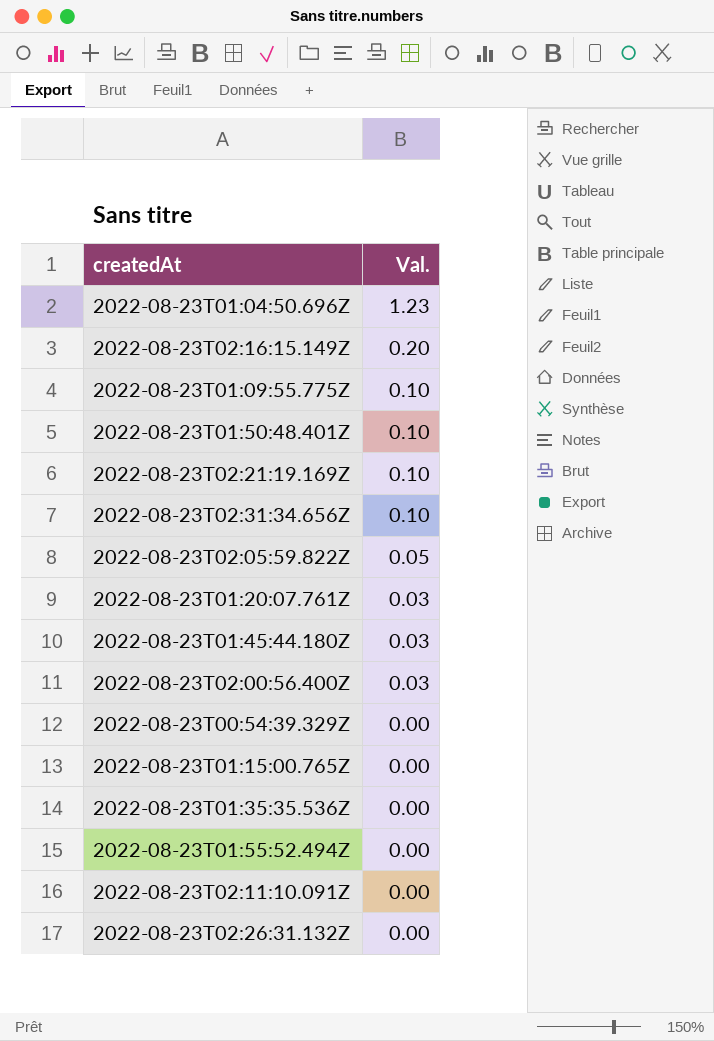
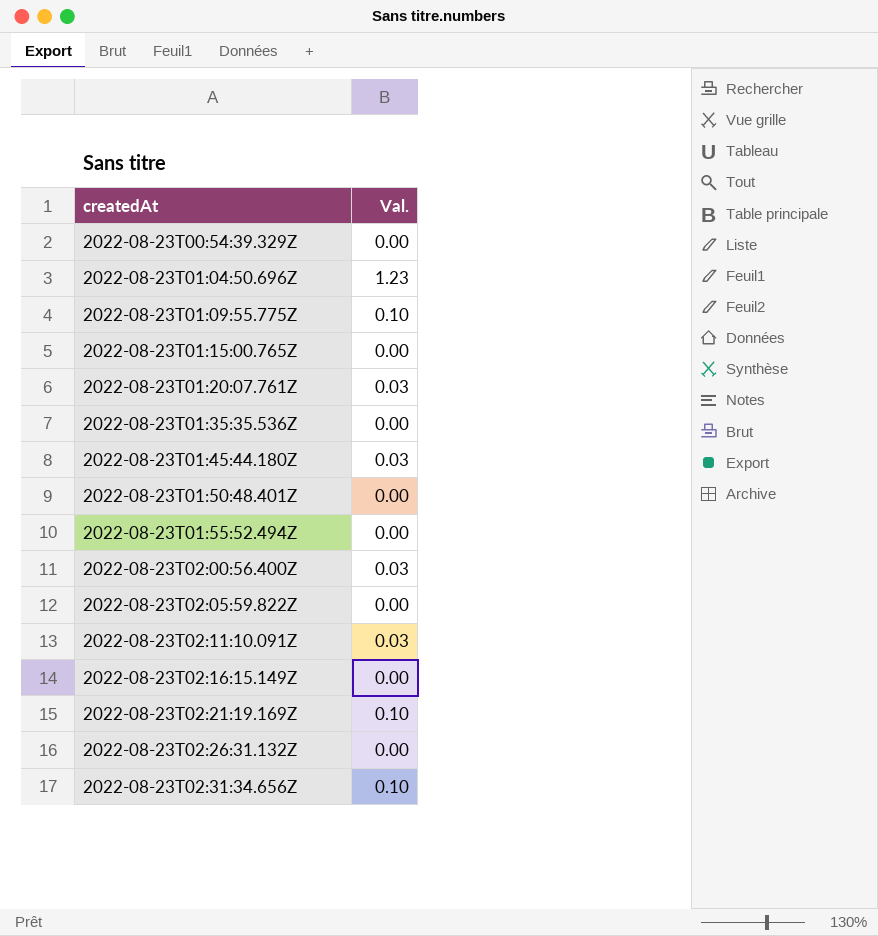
row order: Val. descending -> createdAt ascending
2022-08-23T01:50:48.401Z | Val.: 0.10 -> 0.00
2022-08-23T02:05:59.822Z | Val.: 0.05 -> 0.00
2022-08-23T02:11:10.091Z | Val.: 0.00 -> 0.03
2022-08-23T02:16:15.149Z | Val.: 0.20 -> 0.00

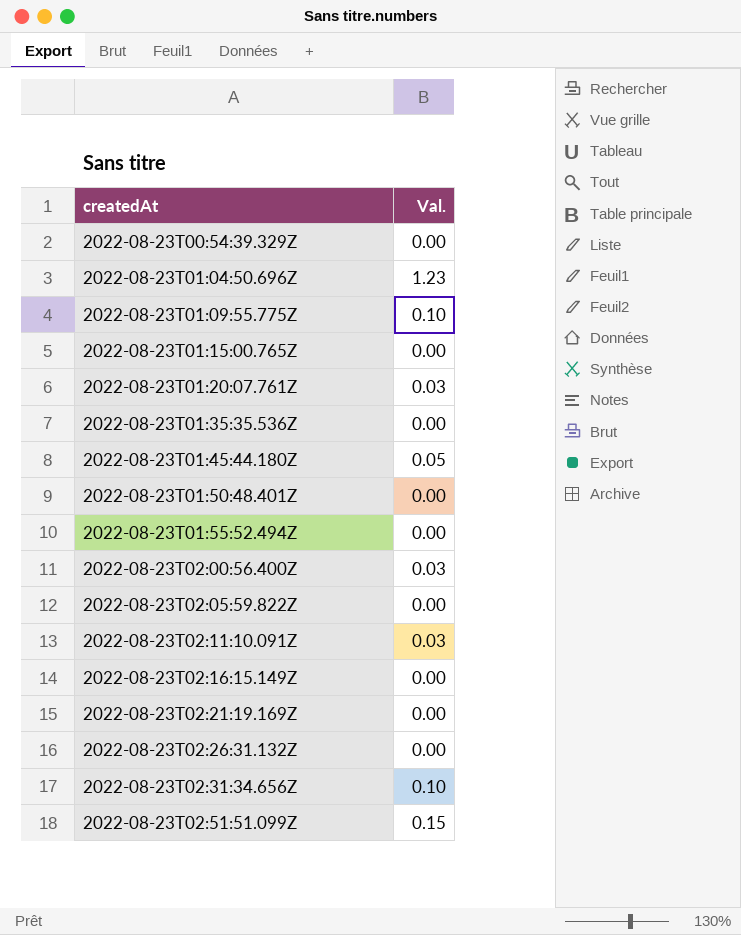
2022-08-23T01:45:44.180Z | Val.: 0.03 -> 0.05
2022-08-23T02:21:19.169Z | Val.: 0.10 -> 0.00
row 2022-08-23T02:51:51.099Z: none -> 0.15

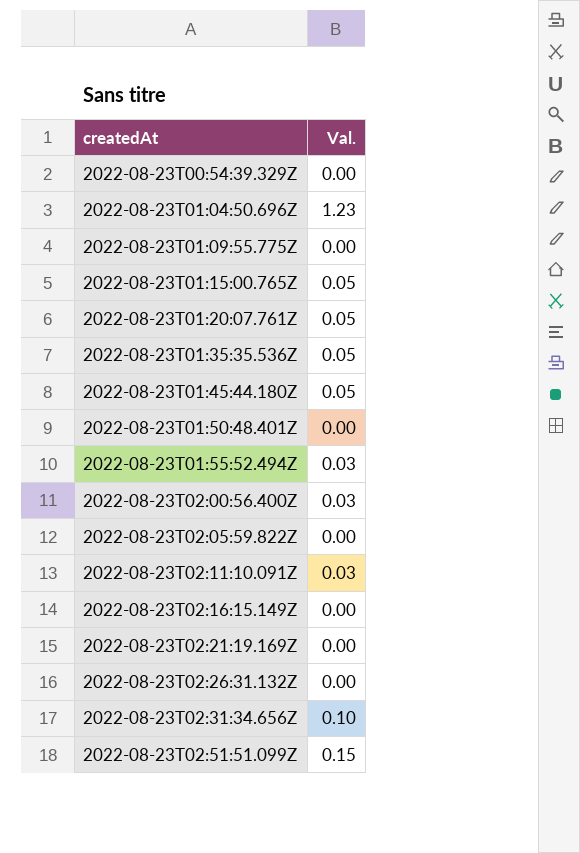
2022-08-23T01:09:55.775Z | Val.: 0.10 -> 0.00
2022-08-23T01:15:00.765Z | Val.: 0.00 -> 0.05
2022-08-23T01:20:07.761Z | Val.: 0.03 -> 0.05
2022-08-23T01:35:35.536Z | Val.: 0.00 -> 0.05
2022-08-23T01:55:52.494Z | Val.: 0.00 -> 0.03

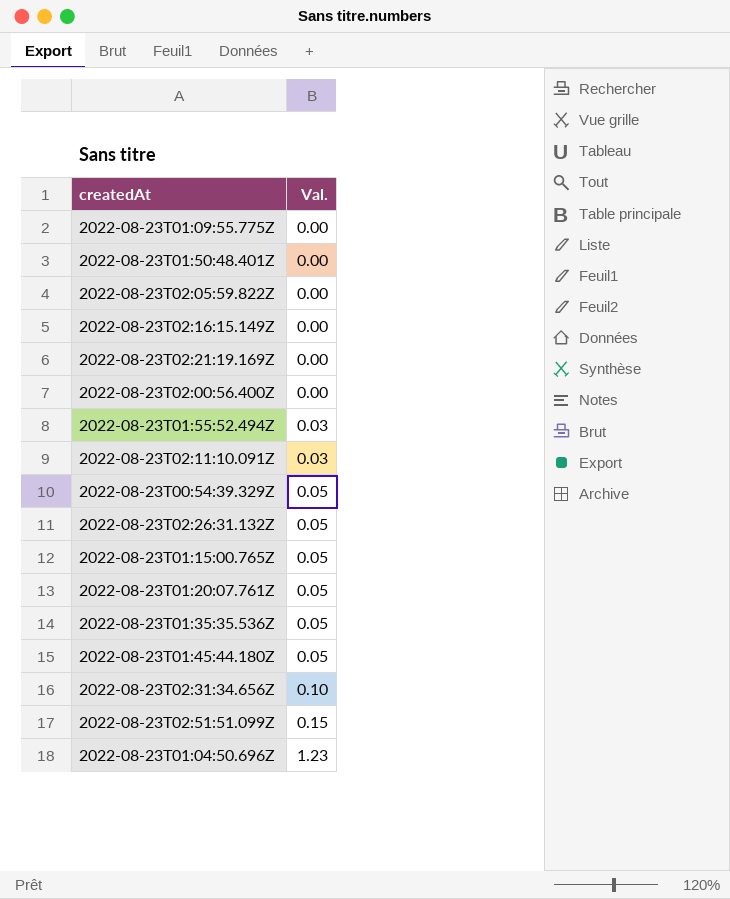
row order: createdAt ascending -> Val. ascending
2022-08-23T02:00:56.400Z | Val.: 0.03 -> 0.00
2022-08-23T00:54:39.329Z | Val.: 0.00 -> 0.05
2022-08-23T02:26:31.132Z | Val.: 0.00 -> 0.05

